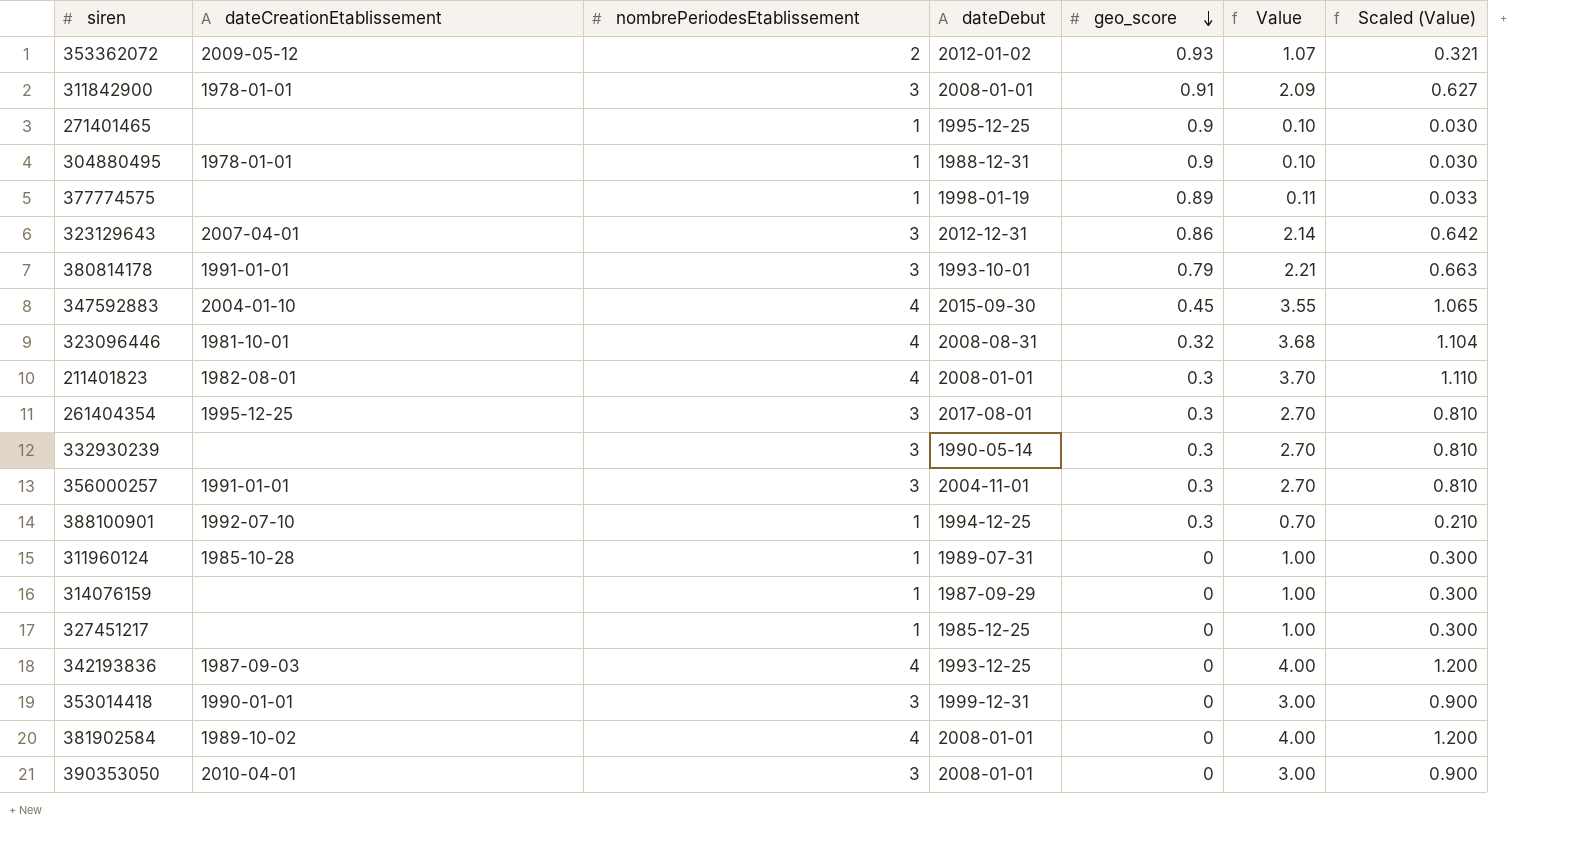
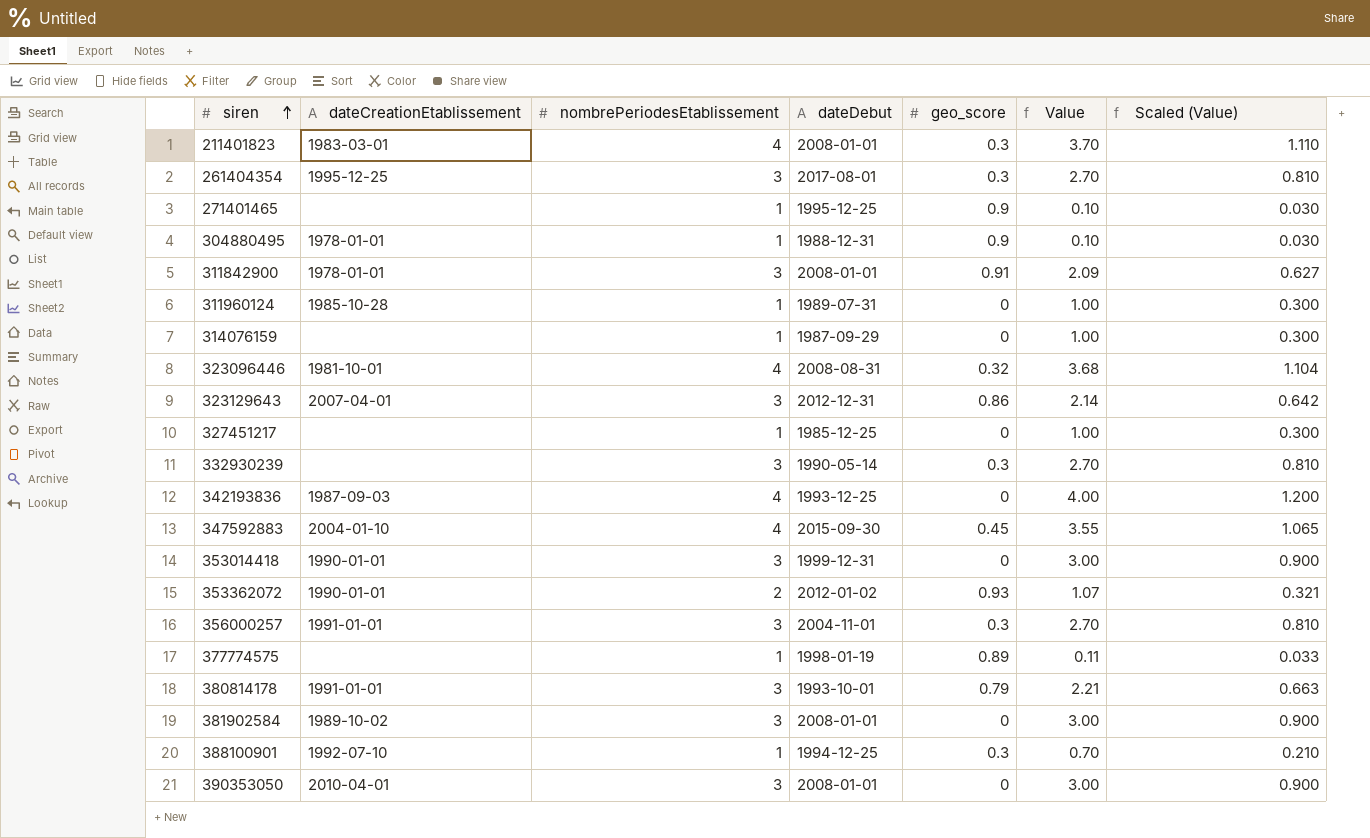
row order: geo_score descending -> siren ascending
211401823 | dateCreationEtablissement: 1982-08-01 -> 1983-03-01
353362072 | dateCreationEtablissement: 2009-05-12 -> 1990-01-01
381902584 | nombrePeriodesEtablissement: 4 -> 3
381902584 | Value: 4.00 -> 3.00
381902584 | Scaled (Value): 1.200 -> 0.900

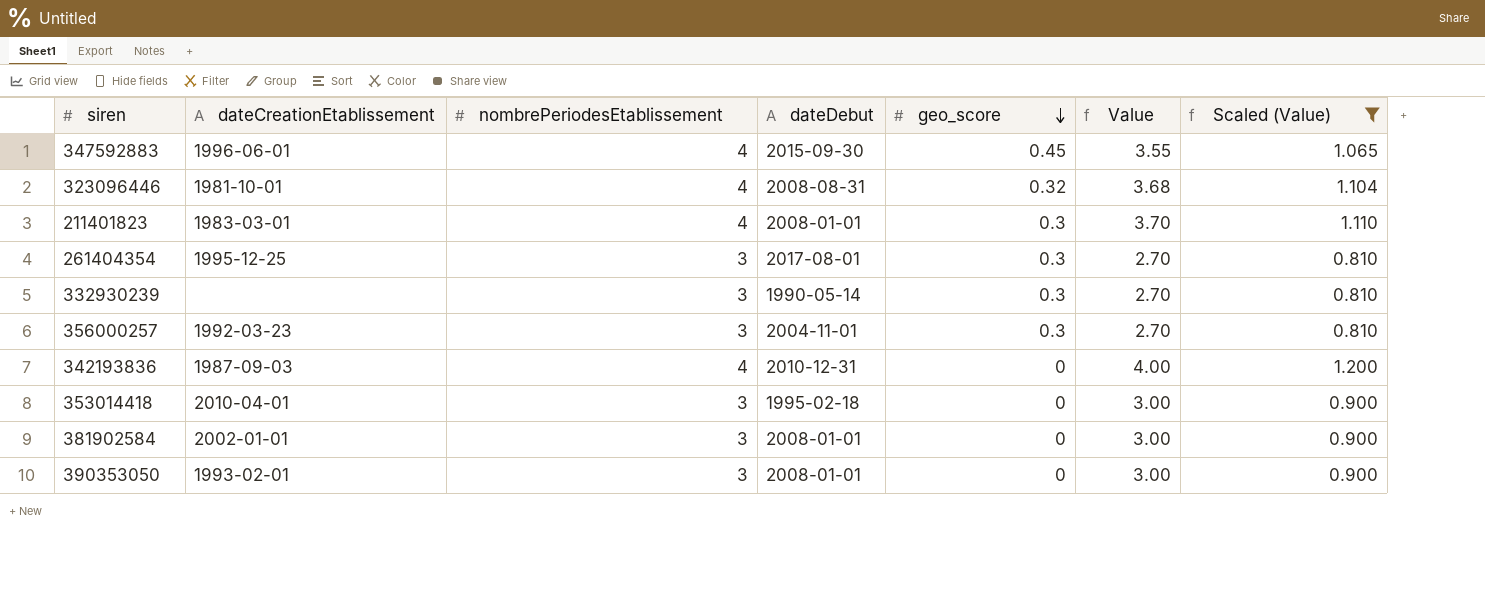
filter: none -> Scaled (Value) >= 0.810
row order: siren ascending -> geo_score descending
347592883 | dateCreationEtablissement: 2004-01-10 -> 1996-06-01
356000257 | dateCreationEtablissement: 1991-01-01 -> 1992-03-23
342193836 | dateDebut: 1993-12-25 -> 2010-12-31
353014418 | dateCreationEtablissement: 1990-01-01 -> 2010-04-01
353014418 | dateDebut: 1999-12-31 -> 1995-02-18
381902584 | dateCreationEtablissement: 1989-10-02 -> 2002-01-01
390353050 | dateCreationEtablissement: 2010-04-01 -> 1993-02-01

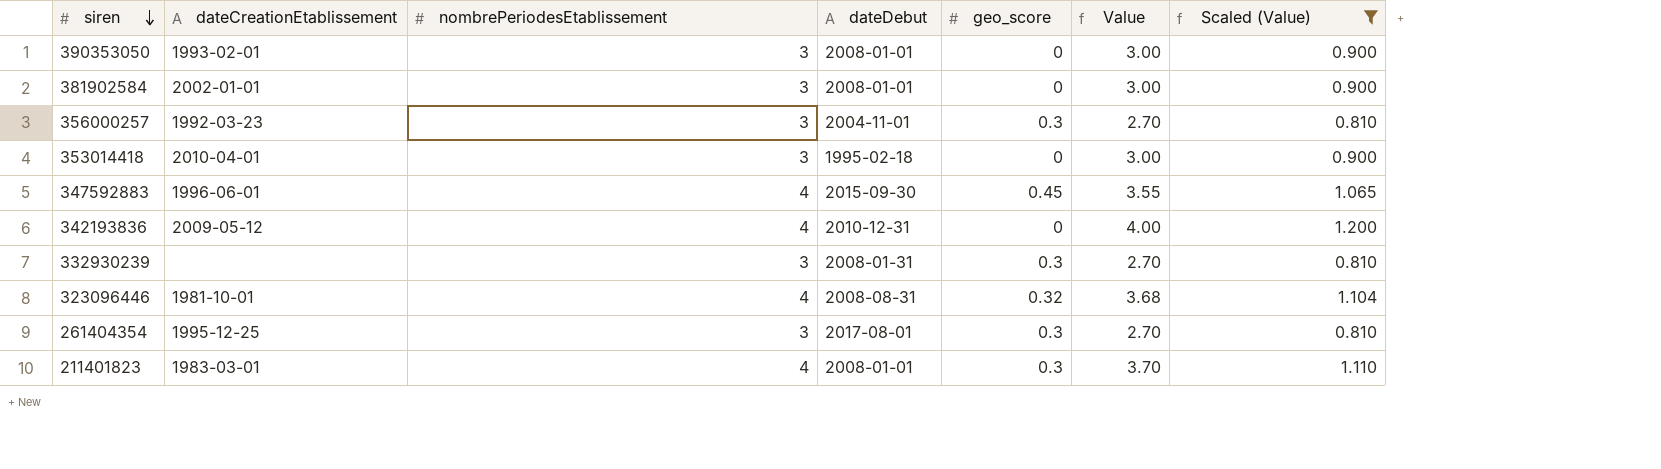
row order: geo_score descending -> siren descending
342193836 | dateCreationEtablissement: 1987-09-03 -> 2009-05-12
332930239 | dateDebut: 1990-05-14 -> 2008-01-31

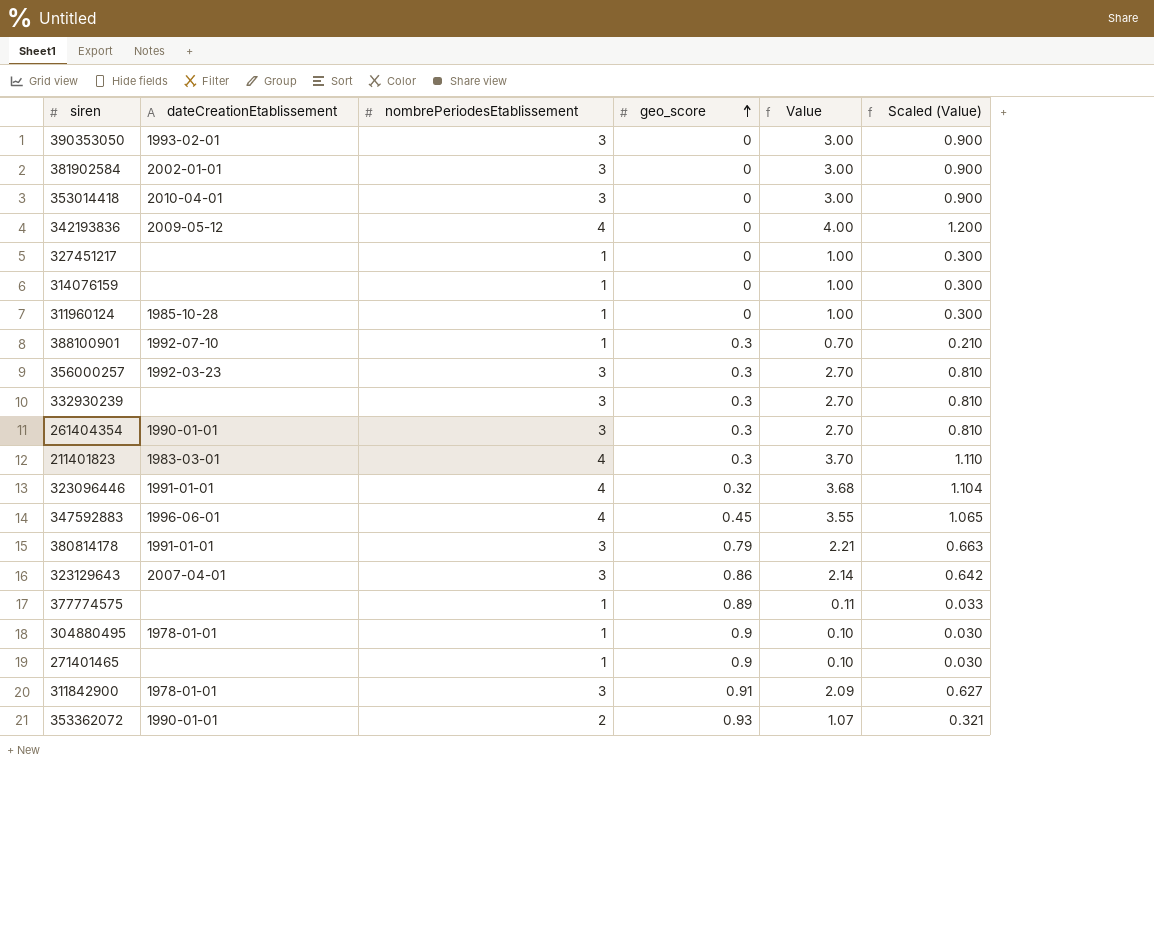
filter: Scaled (Value) >= 0.810 -> none
row order: siren descending -> geo_score ascending
column dateDebut | position: 4 -> none
261404354 | dateCreationEtablissement: 1995-12-25 -> 1990-01-01
323096446 | dateCreationEtablissement: 1981-10-01 -> 1991-01-01

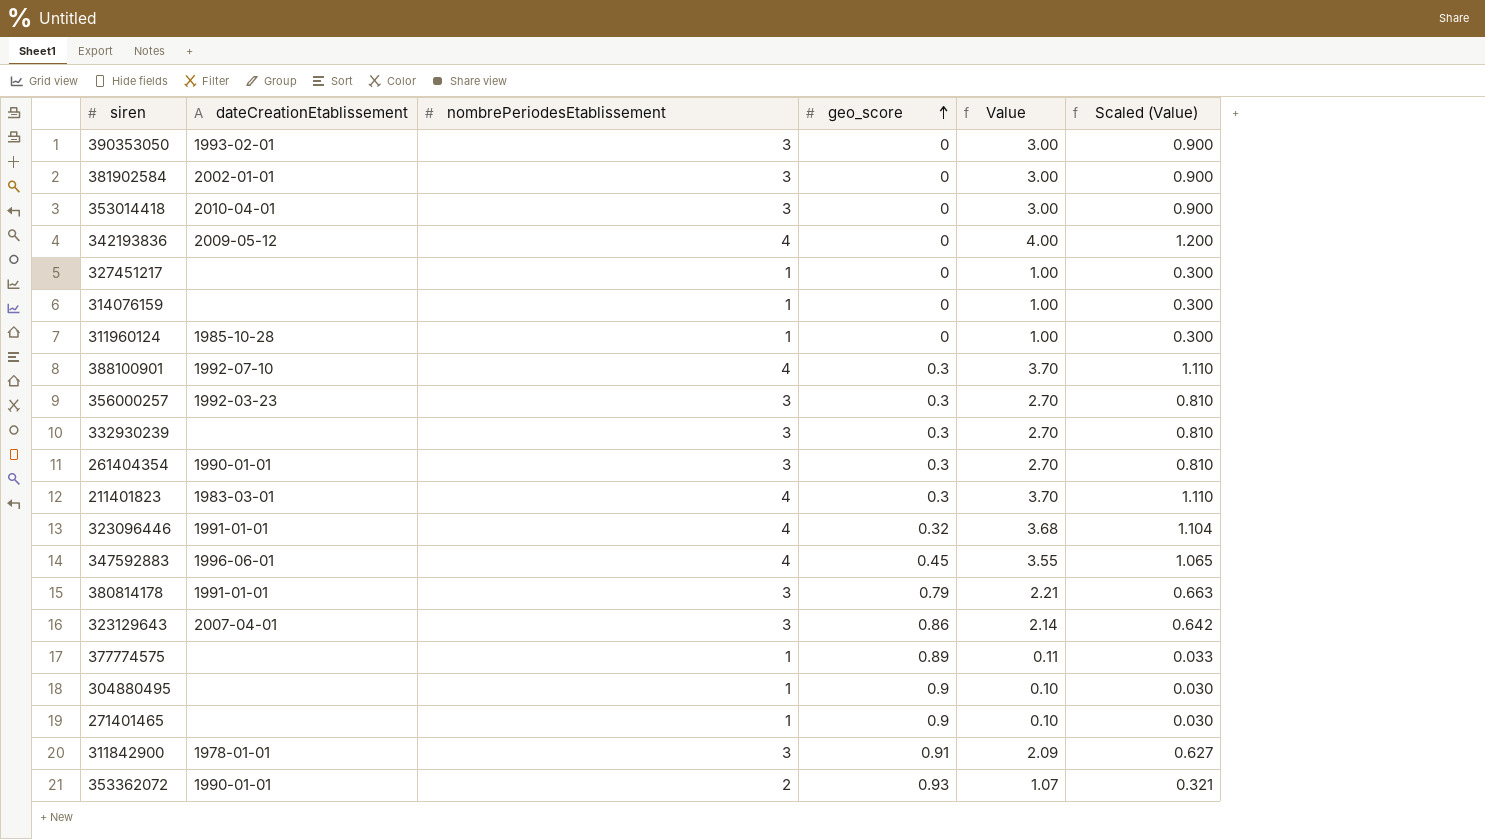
388100901 | nombrePeriodesEtablissement: 1 -> 4
388100901 | Value: 0.70 -> 3.70
388100901 | Scaled (Value): 0.210 -> 1.110
304880495 | dateCreationEtablissement: 1978-01-01 -> none

